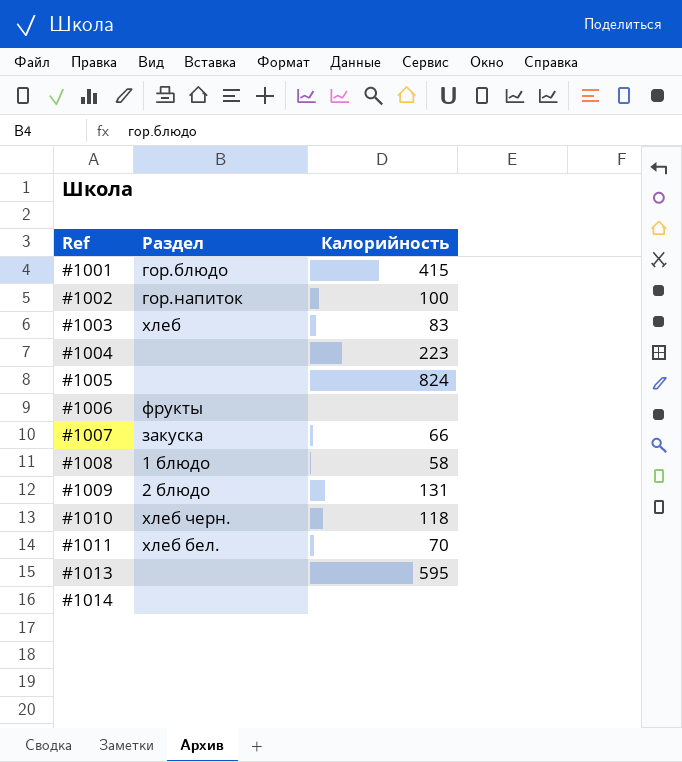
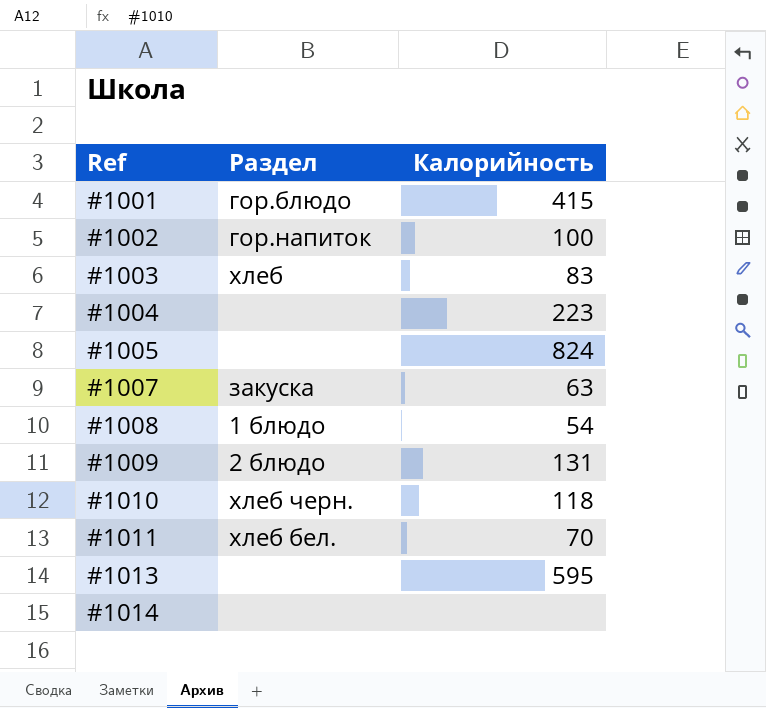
row #1006: фрукты | none -> none
#1007 | Калорийность: 66 -> 63
#1008 | Калорийность: 58 -> 54

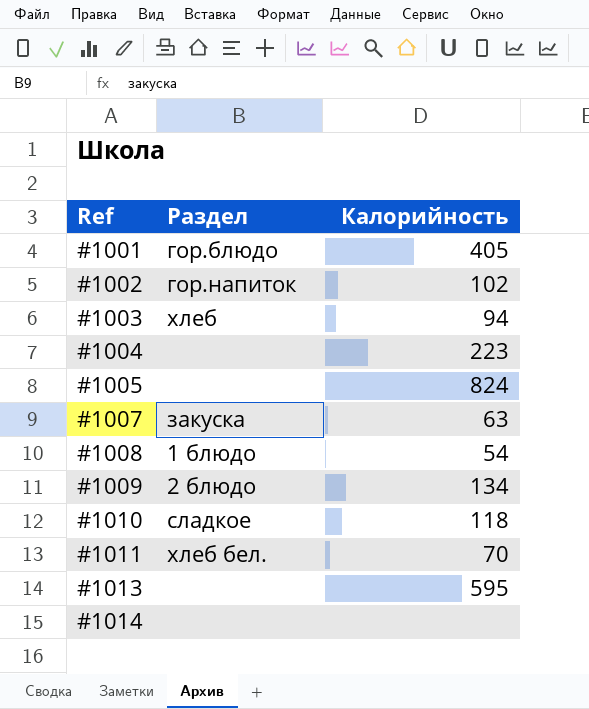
#1001 | Калорийность: 415 -> 405
#1002 | Калорийность: 100 -> 102
#1003 | Калорийность: 83 -> 94
#1009 | Калорийность: 131 -> 134
#1010 | Раздел: хлеб черн. -> сладкое

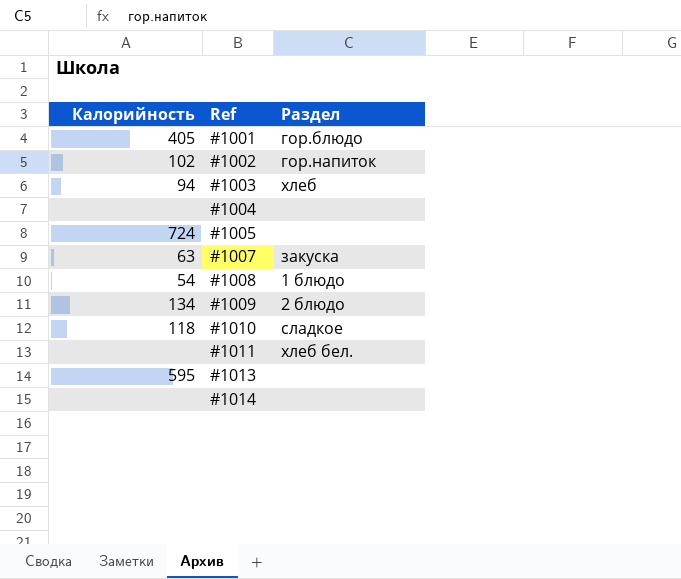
column Калорийность | position: 3 -> 1
#1004 | Калорийность: 223 -> none
#1005 | Калорийность: 824 -> 724
#1011 | Калорийность: 70 -> none

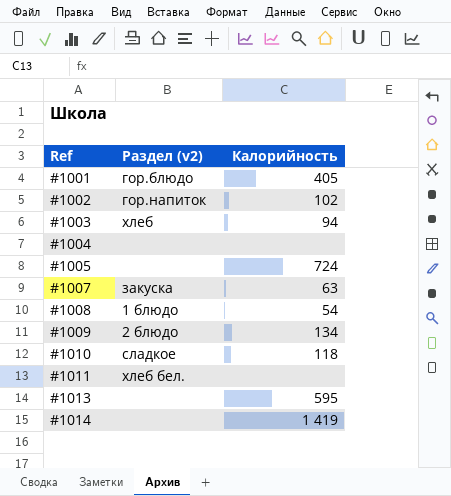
column name: Раздел -> Раздел (v2)
column Калорийность | position: 1 -> 3
#1014 | Калорийность: none -> 1 419

